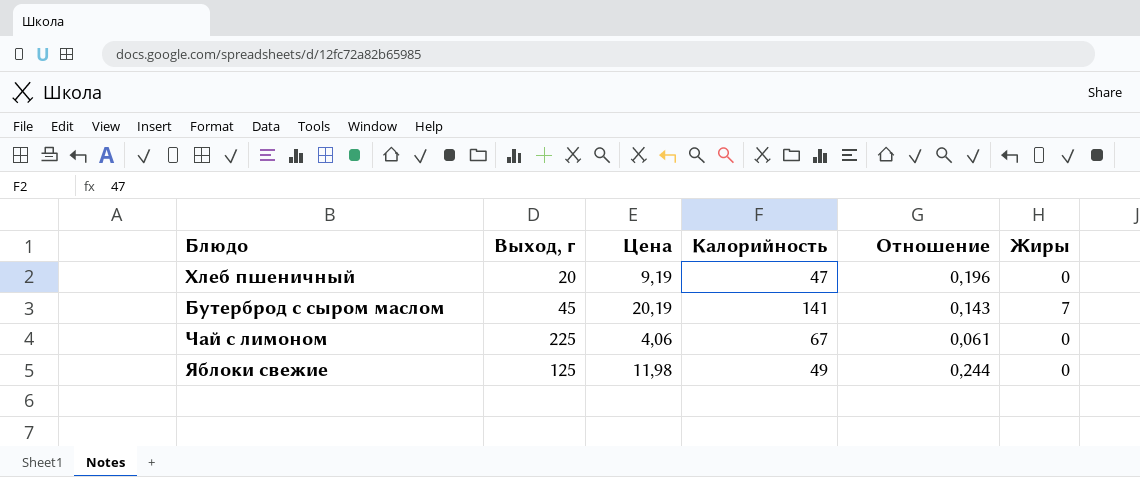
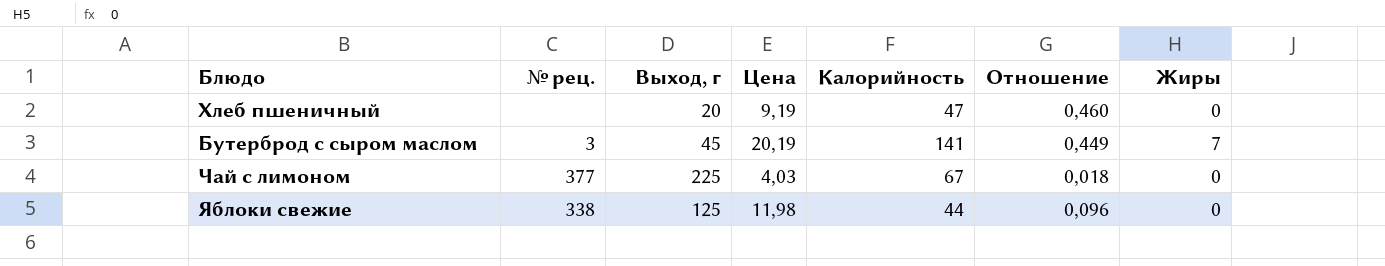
column № рец. | position: none -> 2
column Отношение | formula: [Цена] / [Калорийность] -> [Цена] / [Выход, г]
Чай с лимоном | Цена: 4,06 -> 4,03
Яблоки свежие | Калорийность: 49 -> 44

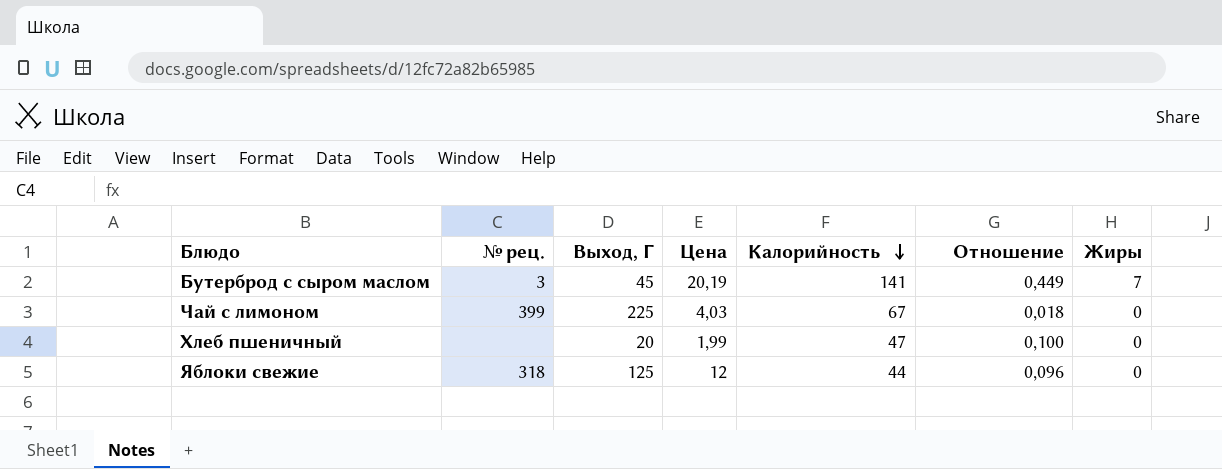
row order: none -> Калорийность descending
column name: Выход, г -> Выход, Г
Чай с лимоном | № рец.: 377 -> 399
Хлеб пшеничный | Цена: 9,19 -> 1,99
Хлеб пшеничный | Отношение: 0,460 -> 0,100
Яблоки свежие | № рец.: 338 -> 318
Яблоки свежие | Цена: 11,98 -> 12

